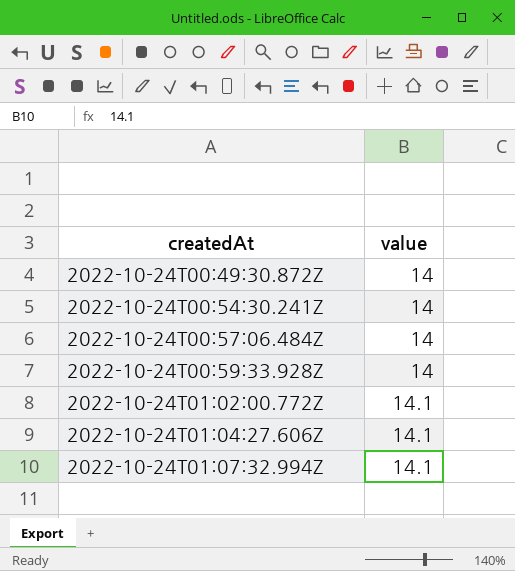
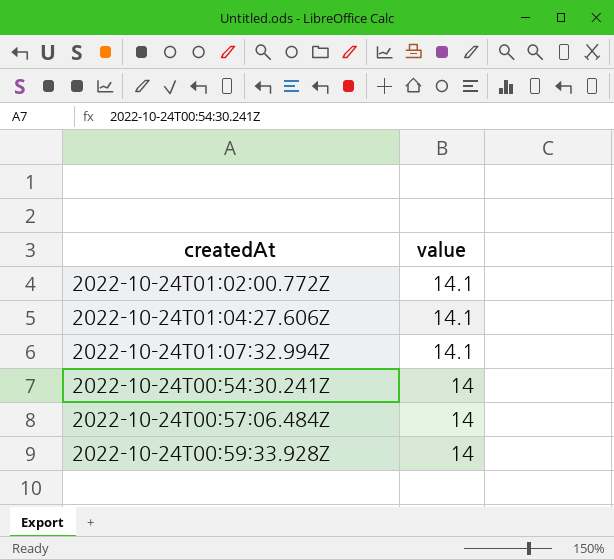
row order: createdAt ascending -> value descending
row 2022-10-24T00:49:30.872Z: 14 -> none

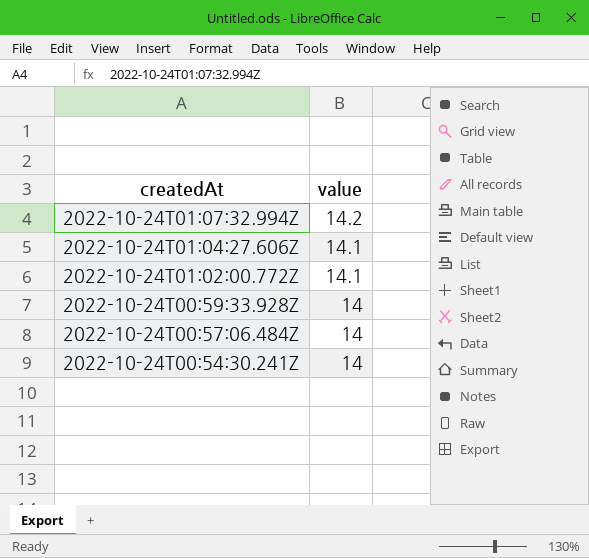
row order: value descending -> createdAt descending
2022-10-24T01:07:32.994Z | value: 14.1 -> 14.2

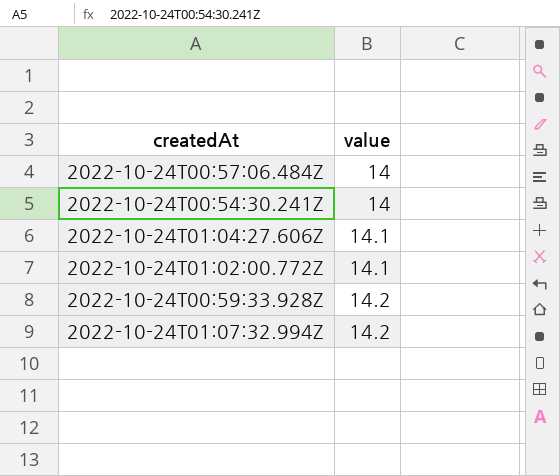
row order: createdAt descending -> value ascending
2022-10-24T00:59:33.928Z | value: 14 -> 14.2

